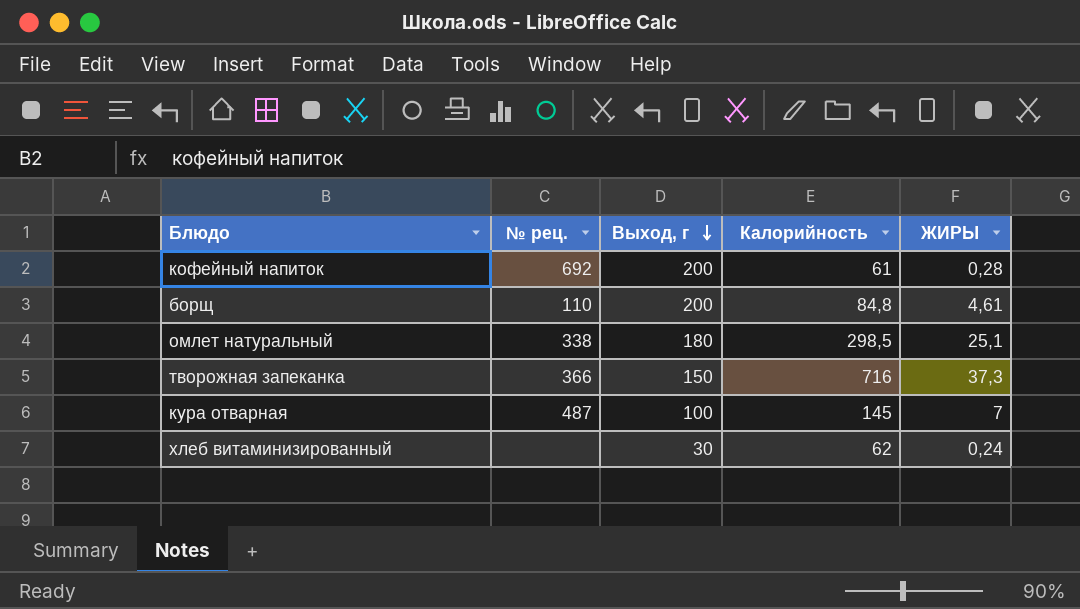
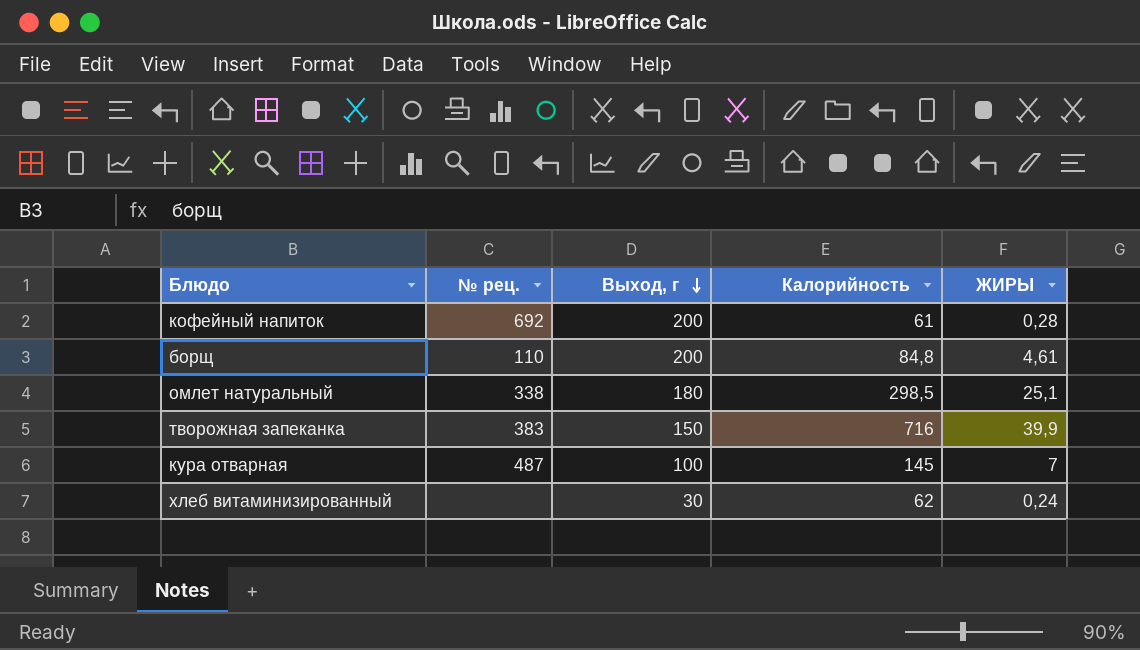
творожная запеканка | № рец.: 366 -> 383
творожная запеканка | ЖИРЫ: 37,3 -> 39,9

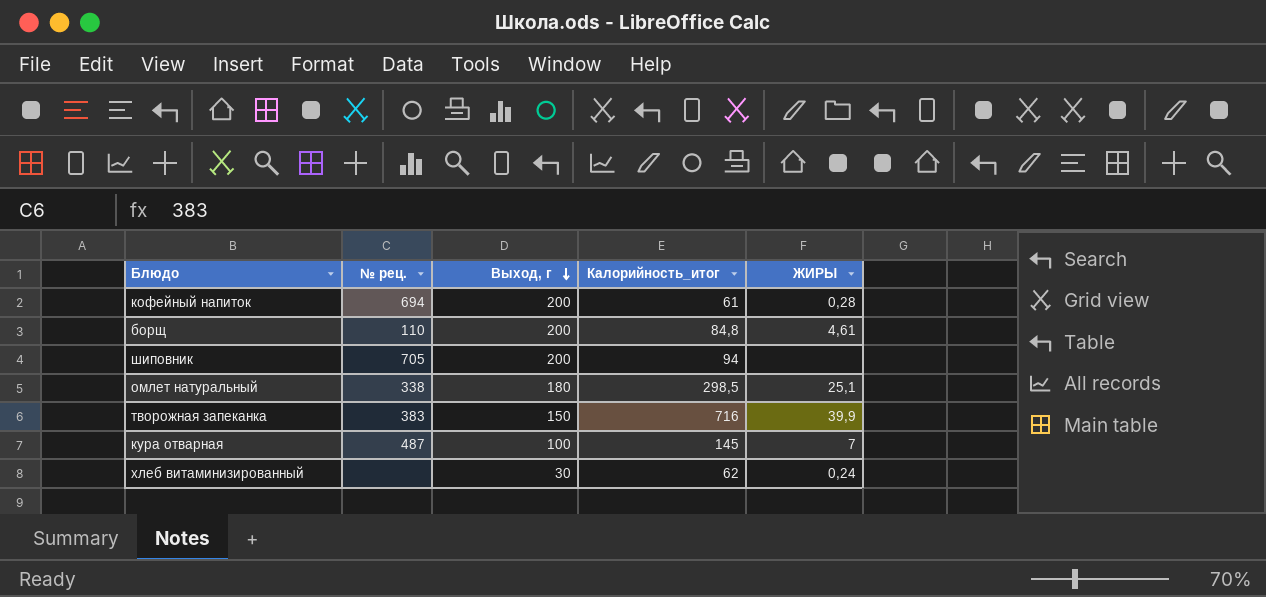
column name: Калорийность -> Калорийность_итог
кофейный напиток | № рец.: 692 -> 694
row шиповник: none -> 705 | 200 | 94 | none

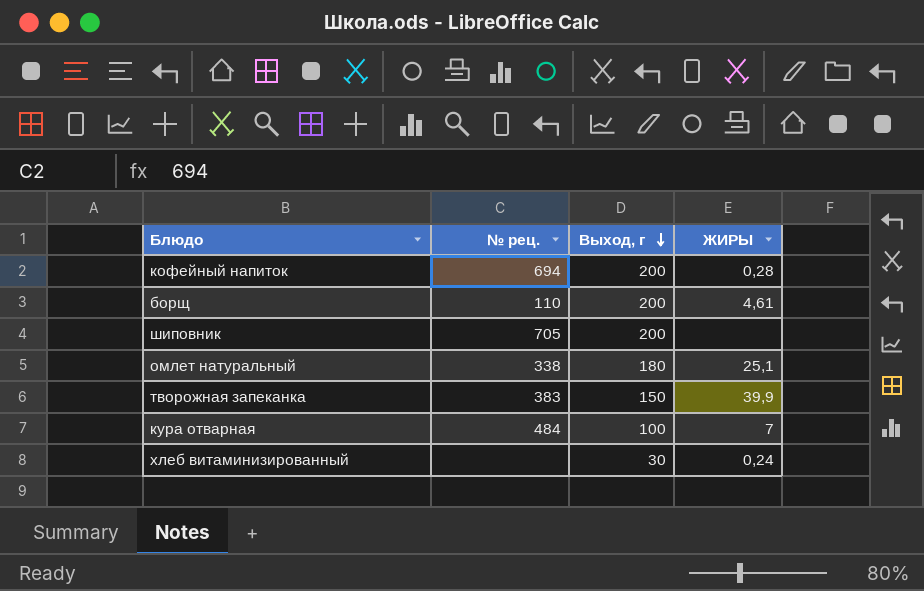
column Калорийность_итог | position: 4 -> none
кура отварная | № рец.: 487 -> 484

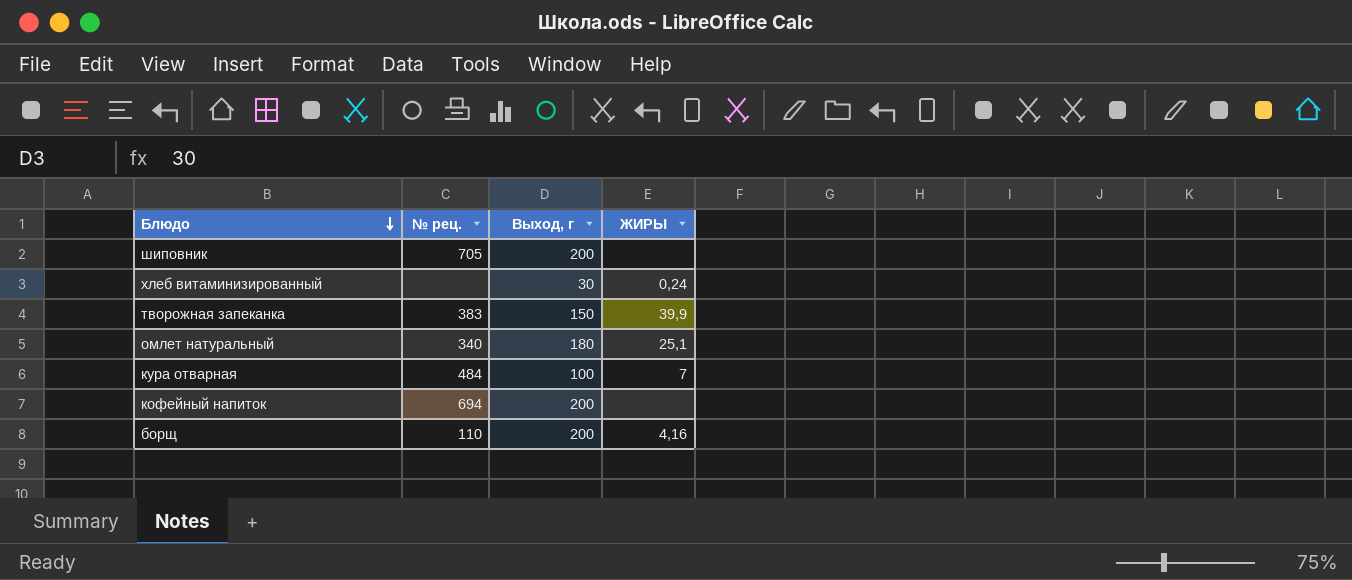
row order: Выход, г descending -> Блюдо descending
омлет натуральный | № рец.: 338 -> 340
кофейный напиток | ЖИРЫ: 0,28 -> none
борщ | ЖИРЫ: 4,61 -> 4,16

